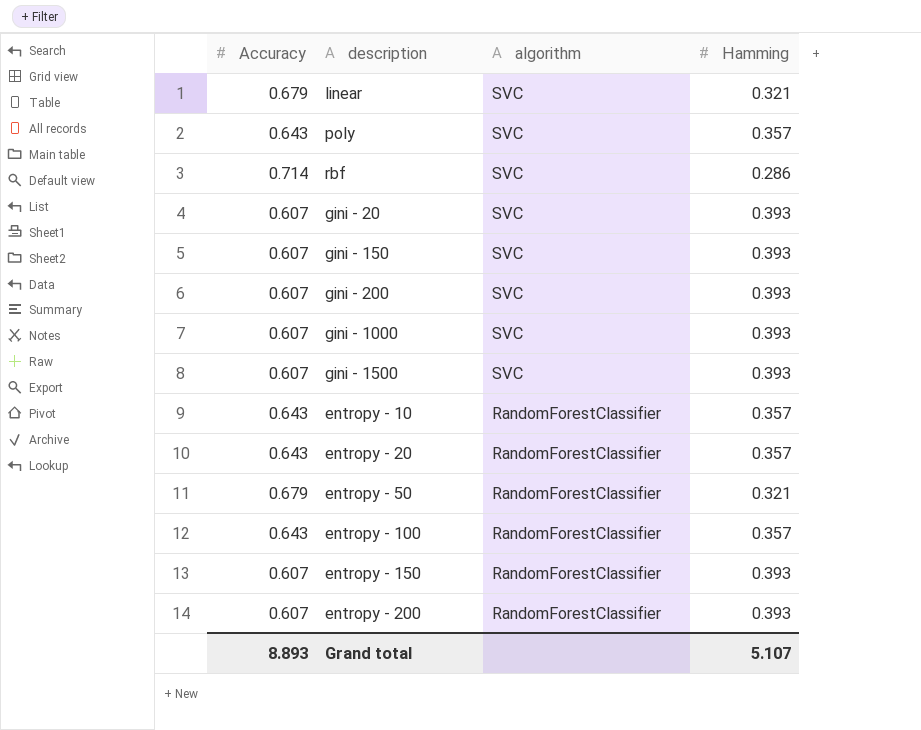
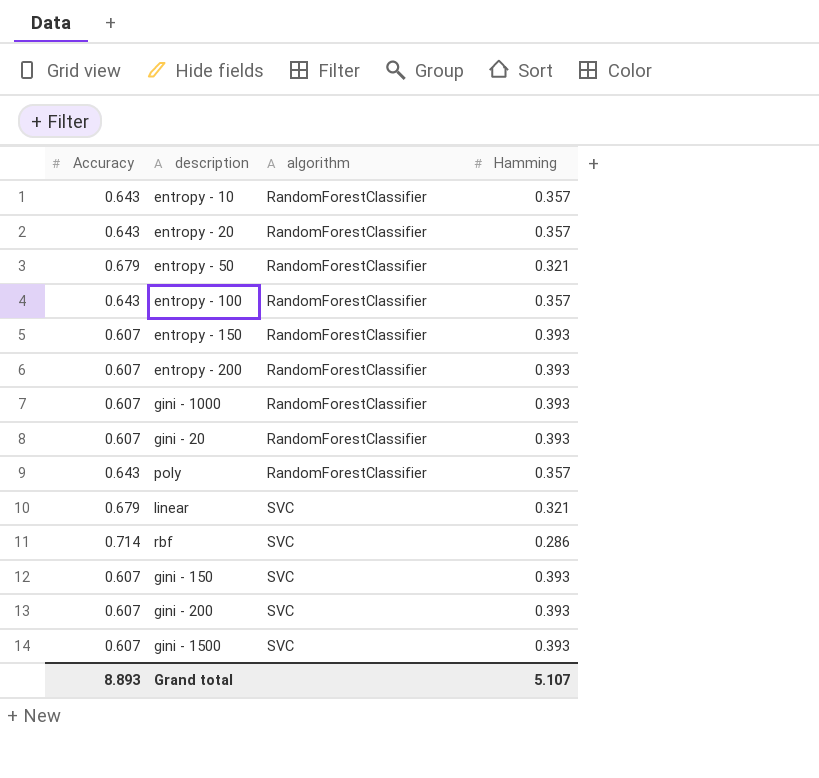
row order: algorithm descending -> algorithm ascending
gini - 1000 | algorithm: SVC -> RandomForestClassifier
gini - 20 | algorithm: SVC -> RandomForestClassifier
poly | algorithm: SVC -> RandomForestClassifier

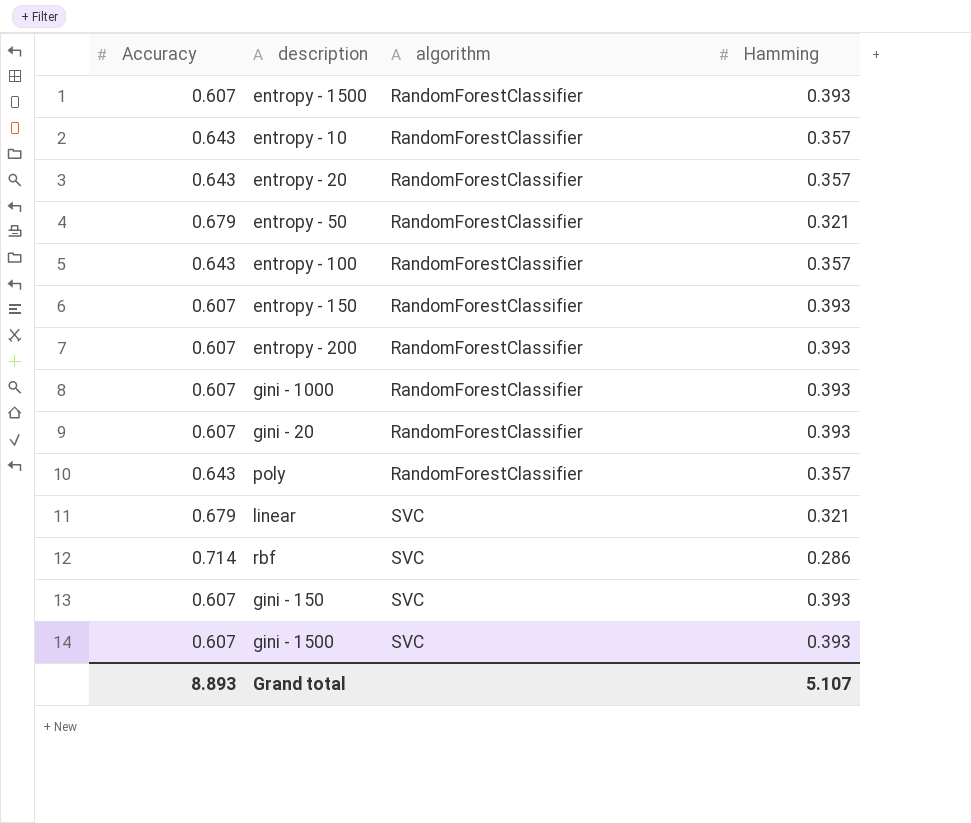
row gini - 200: 0.607 | SVC | 0.393 -> none
row entropy - 1500: none -> 0.607 | RandomForestClassifier | 0.393

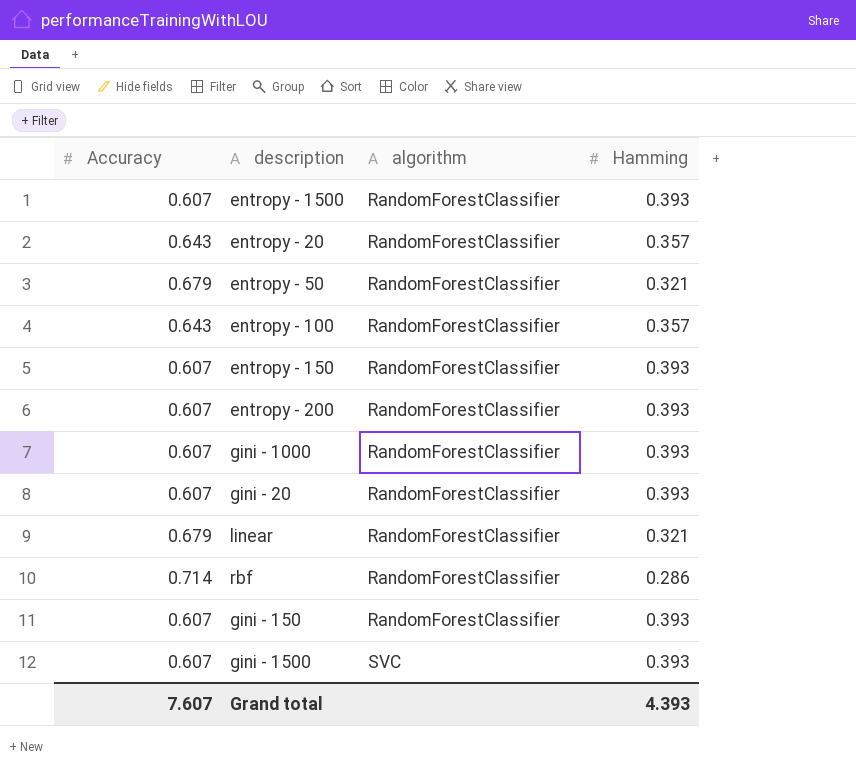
row entropy - 10: 0.643 | RandomForestClassifier | 0.357 -> none
row poly: 0.643 | RandomForestClassifier | 0.357 -> none
linear | algorithm: SVC -> RandomForestClassifier
rbf | algorithm: SVC -> RandomForestClassifier
gini - 150 | algorithm: SVC -> RandomForestClassifier
Grand total | Accuracy: 8.893 -> 7.607
Grand total | Hamming: 5.107 -> 4.393

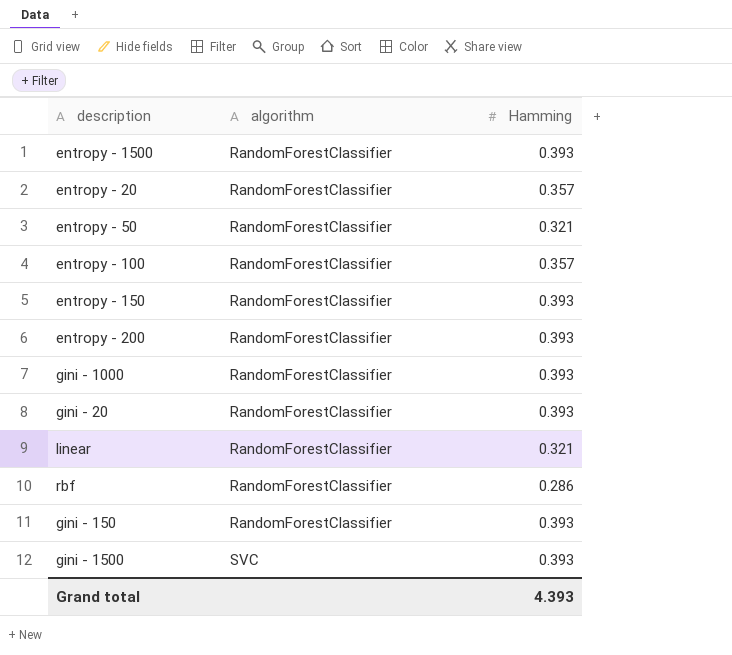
column Accuracy | position: 1 -> none

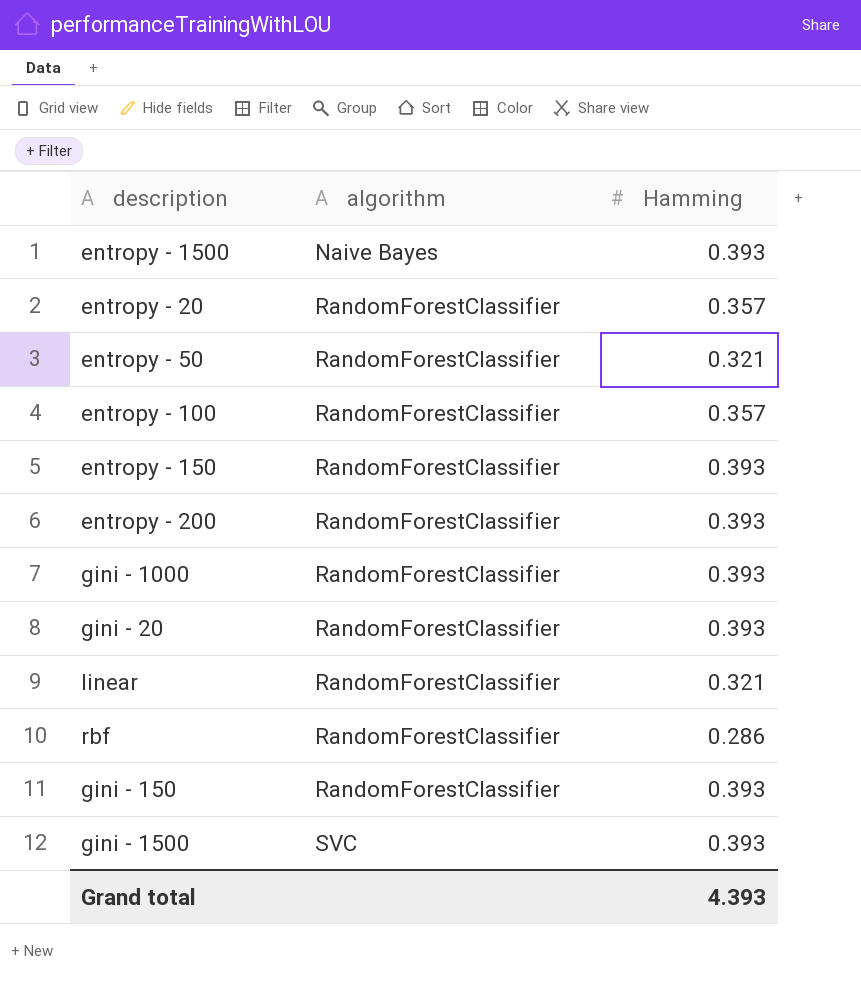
entropy - 1500 | algorithm: RandomForestClassifier -> Naive Bayes

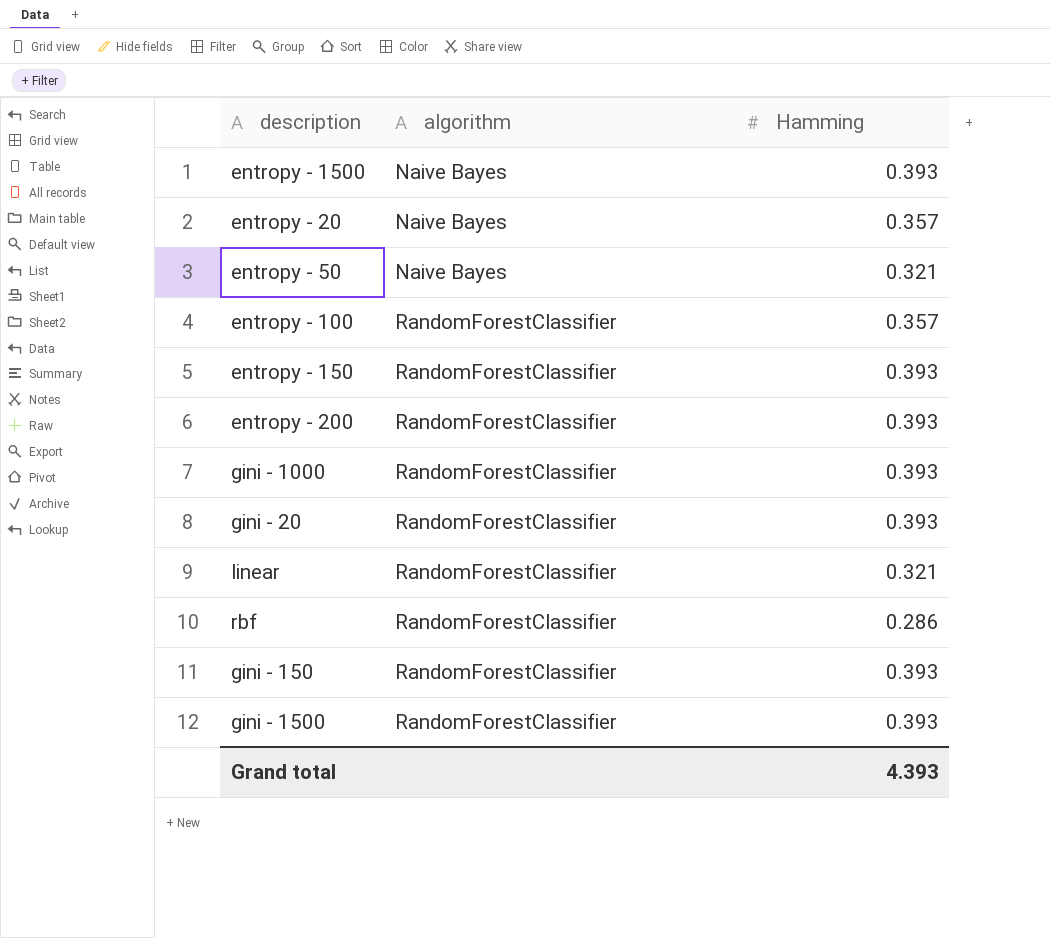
entropy - 20 | algorithm: RandomForestClassifier -> Naive Bayes
entropy - 50 | algorithm: RandomForestClassifier -> Naive Bayes
gini - 1500 | algorithm: SVC -> RandomForestClassifier

